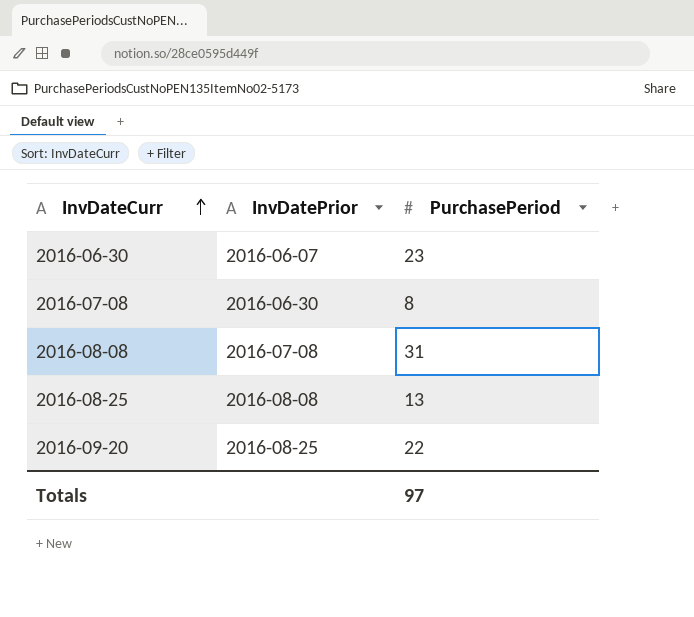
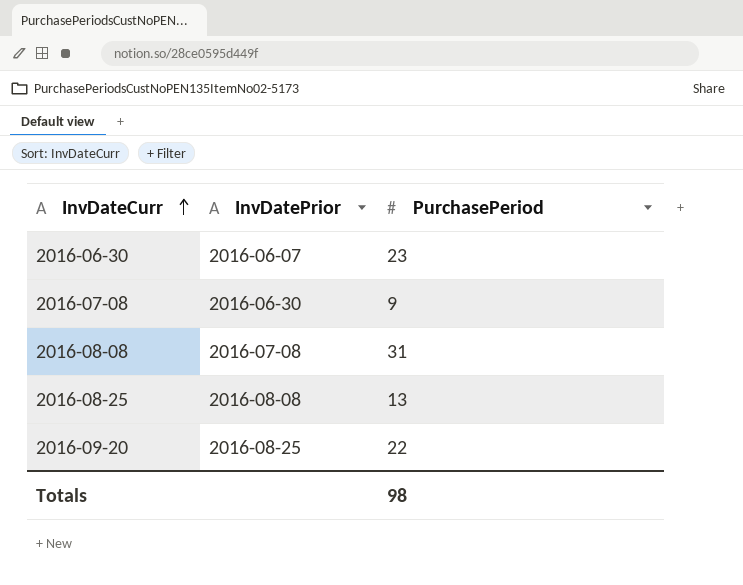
2016-07-08 | PurchasePeriod: 8 -> 9
Totals | PurchasePeriod: 97 -> 98

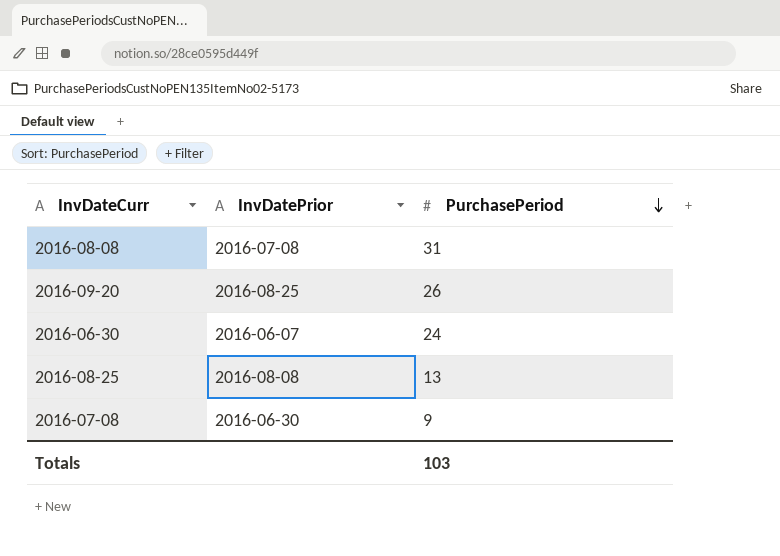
row order: InvDateCurr ascending -> PurchasePeriod descending
2016-09-20 | PurchasePeriod: 22 -> 26
2016-06-30 | PurchasePeriod: 23 -> 24
Totals | PurchasePeriod: 98 -> 103

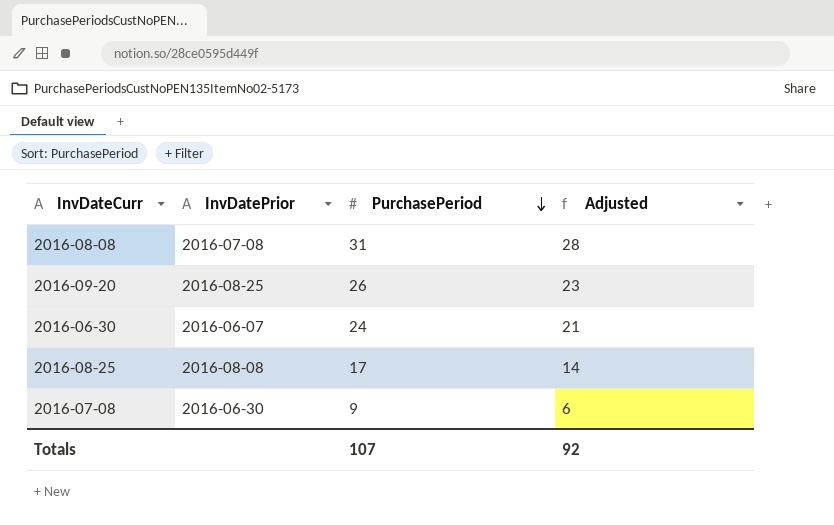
column Adjusted | formula: none -> [PurchasePeriod] - 3
2016-08-25 | PurchasePeriod: 13 -> 17
Totals | PurchasePeriod: 103 -> 107

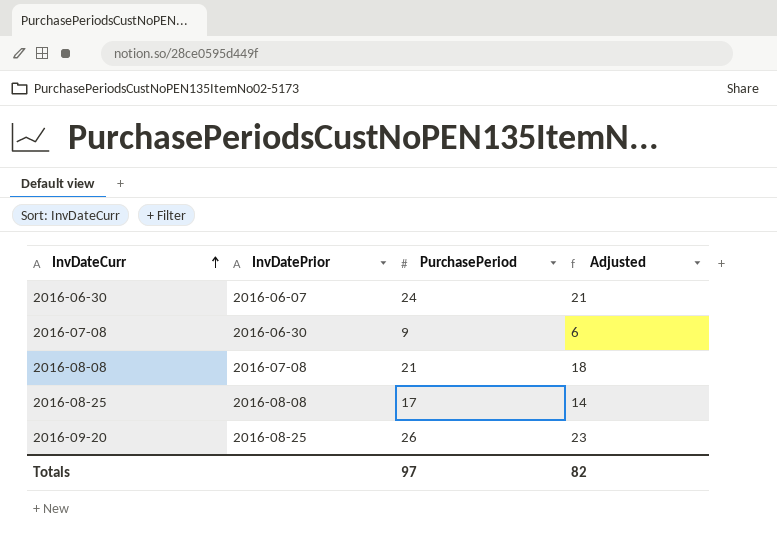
row order: PurchasePeriod descending -> InvDateCurr ascending
2016-08-08 | PurchasePeriod: 31 -> 21
2016-08-08 | Adjusted: 28 -> 18
Totals | PurchasePeriod: 107 -> 97
Totals | Adjusted: 92 -> 82

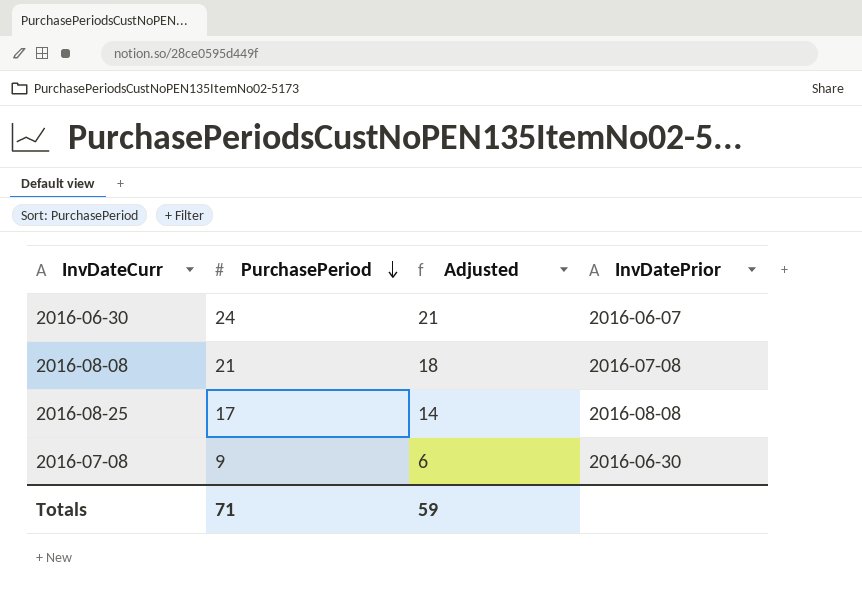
row order: InvDateCurr ascending -> PurchasePeriod descending
column InvDatePrior | position: 2 -> 4
row 2016-09-20: 2016-08-25 | 26 | 23 -> none
Totals | PurchasePeriod: 97 -> 71
Totals | Adjusted: 82 -> 59

